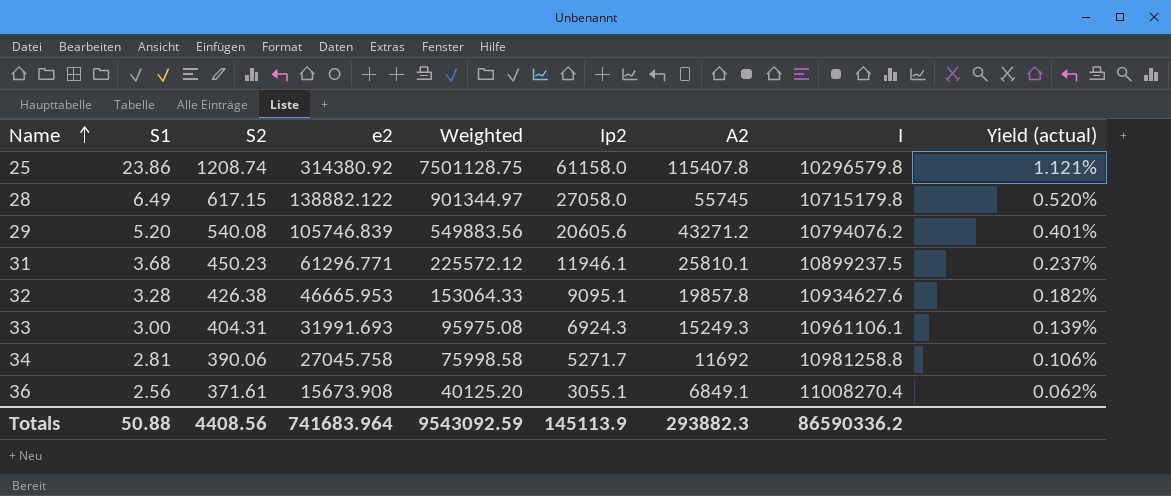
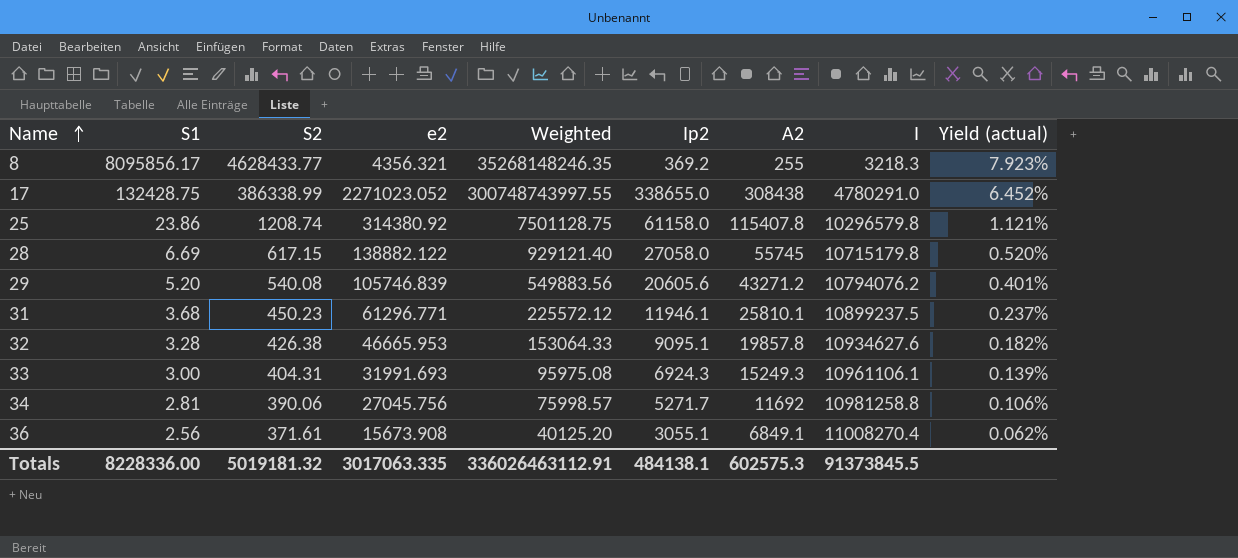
row 8: none -> 8095856.17 | 4628433.77 | 4356.321 | 35268148246.35 | 369.2 | 255 | 3218.3 | 7.923%
row 17: none -> 132428.75 | 386338.99 | 2271023.052 | 300748743997.55 | 338655.0 | 308438 | 4780291.0 | 6.452%
28 | S1: 6.49 -> 6.69
28 | Weighted: 901344.97 -> 929121.40
34 | e2: 27045.758 -> 27045.756
34 | Weighted: 75998.58 -> 75998.57
Totals | S1: 50.88 -> 8228336.00
Totals | S2: 4408.56 -> 5019181.32
Totals | e2: 741683.964 -> 3017063.335
Totals | Weighted: 9543092.59 -> 336026463112.91
Totals | Ip2: 145113.9 -> 484138.1
Totals | A2: 293882.3 -> 602575.3
Totals | I: 86590336.2 -> 91373845.5

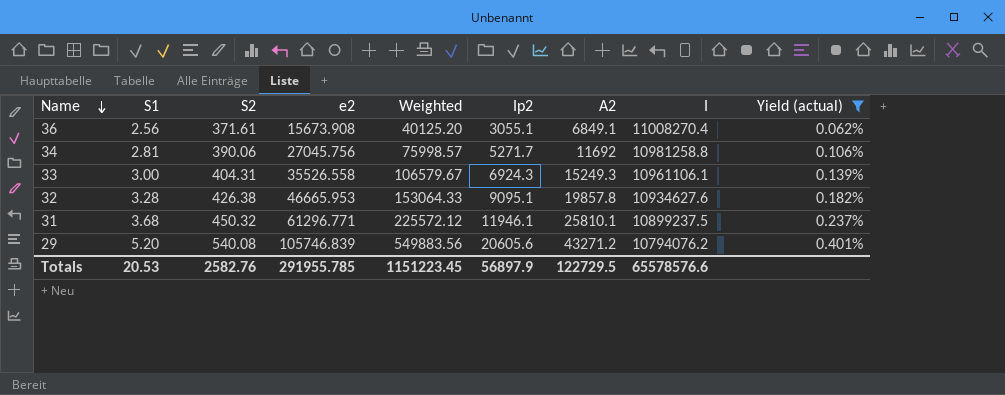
filter: none -> Yield (actual) <= 0.401%
row order: Name ascending -> Name descending
33 | e2: 31991.693 -> 35526.558
33 | Weighted: 95975.08 -> 106579.67
31 | S2: 450.23 -> 450.32
Totals | S1: 8228336.00 -> 20.53
Totals | S2: 5019181.32 -> 2582.76
Totals | e2: 3017063.335 -> 291955.785
Totals | Weighted: 336026463112.91 -> 1151223.45
Totals | Ip2: 484138.1 -> 56897.9
Totals | A2: 602575.3 -> 122729.5
Totals | I: 91373845.5 -> 65578576.6

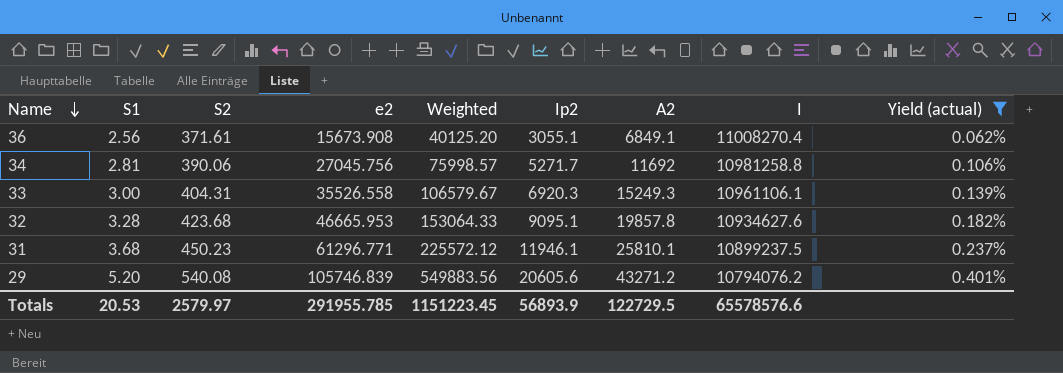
33 | Ip2: 6924.3 -> 6920.3
32 | S2: 426.38 -> 423.68
31 | S2: 450.32 -> 450.23
Totals | S2: 2582.76 -> 2579.97
Totals | Ip2: 56897.9 -> 56893.9

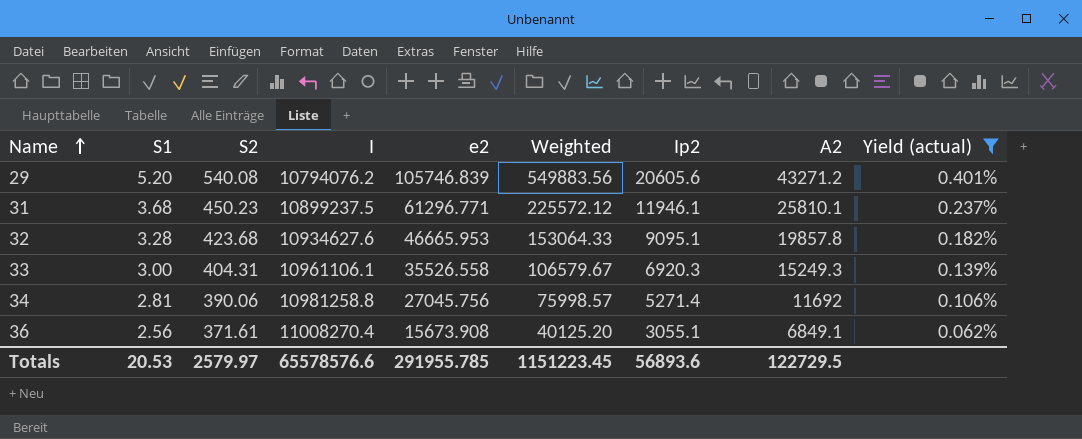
row order: Name descending -> Name ascending
column I | position: 8 -> 4
34 | Ip2: 5271.7 -> 5271.4
Totals | Ip2: 56893.9 -> 56893.6

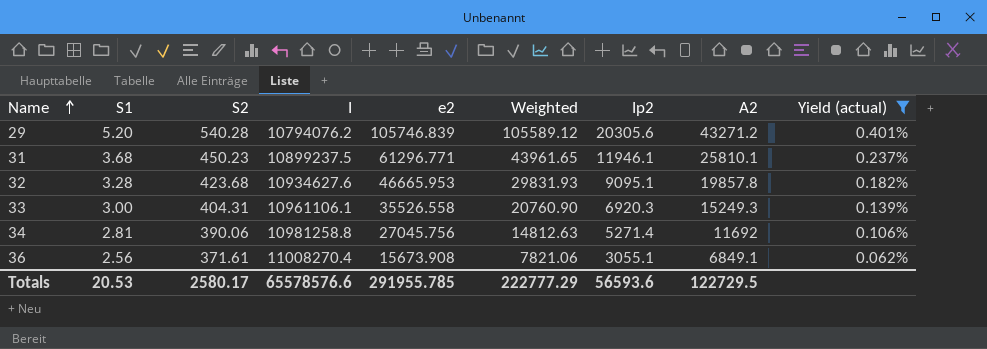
column Weighted | formula: [S1] * [e2] -> [S1] * [Ip2]
29 | S2: 540.08 -> 540.28
29 | Ip2: 20605.6 -> 20305.6
Totals | S2: 2579.97 -> 2580.17
Totals | Weighted: 1151223.45 -> 222777.29
Totals | Ip2: 56893.6 -> 56593.6

